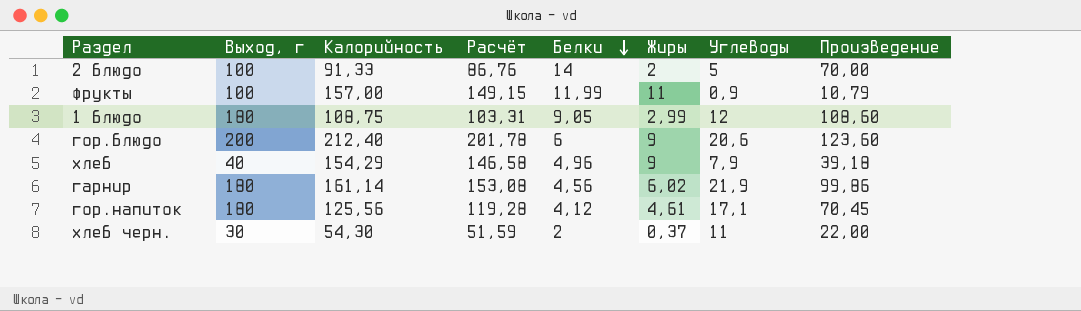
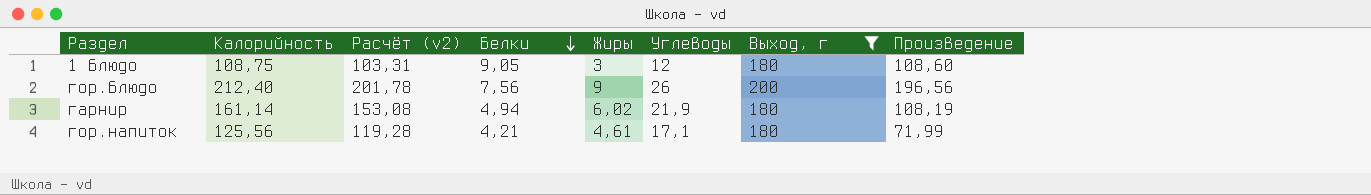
filter: none -> Выход, г >= 180
column name: Расчёт -> Расчёт (v2)
column Выход, г | position: 2 -> 7
1 блюдо | Жиры: 2,99 -> 3
гор.блюдо | Белки: 6 -> 7,56
гор.блюдо | Углеводы: 20,6 -> 26
гор.блюдо | Произведение: 123,60 -> 196,56
гарнир | Белки: 4,56 -> 4,94
гарнир | Произведение: 99,86 -> 108,19
гор.напиток | Белки: 4,12 -> 4,21
гор.напиток | Произведение: 70,45 -> 71,99

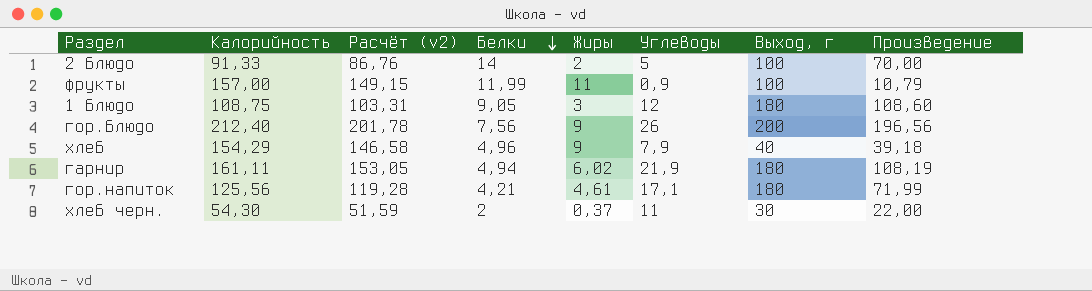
filter: Выход, г >= 180 -> none
гарнир | Калорийность: 161,14 -> 161,11
гарнир | Расчёт (v2): 153,08 -> 153,05

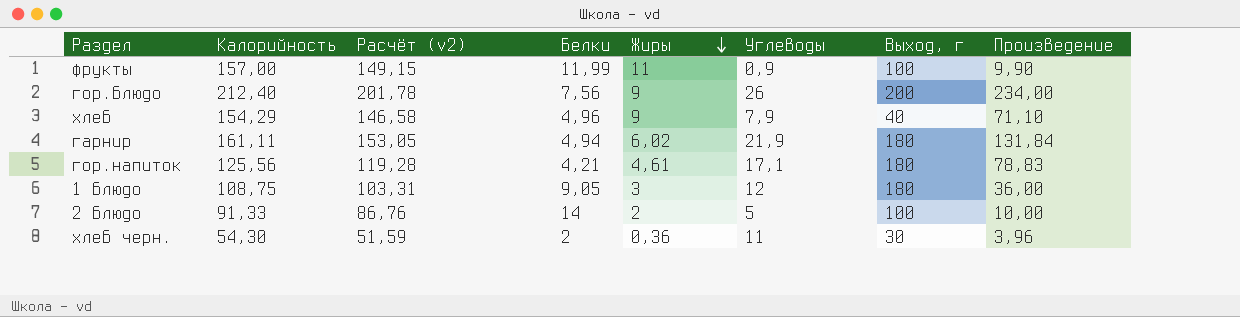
row order: Белки descending -> Жиры descending
column Произведение | formula: [Белки] * [Углеводы] -> [Жиры] * [Углеводы]
хлеб черн. | Жиры: 0,37 -> 0,36

